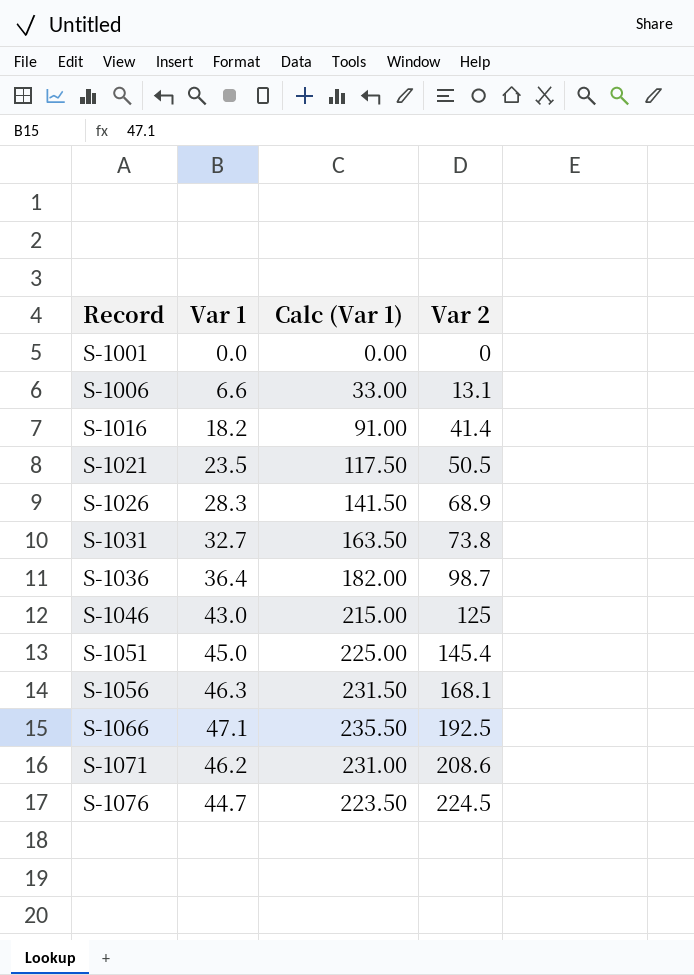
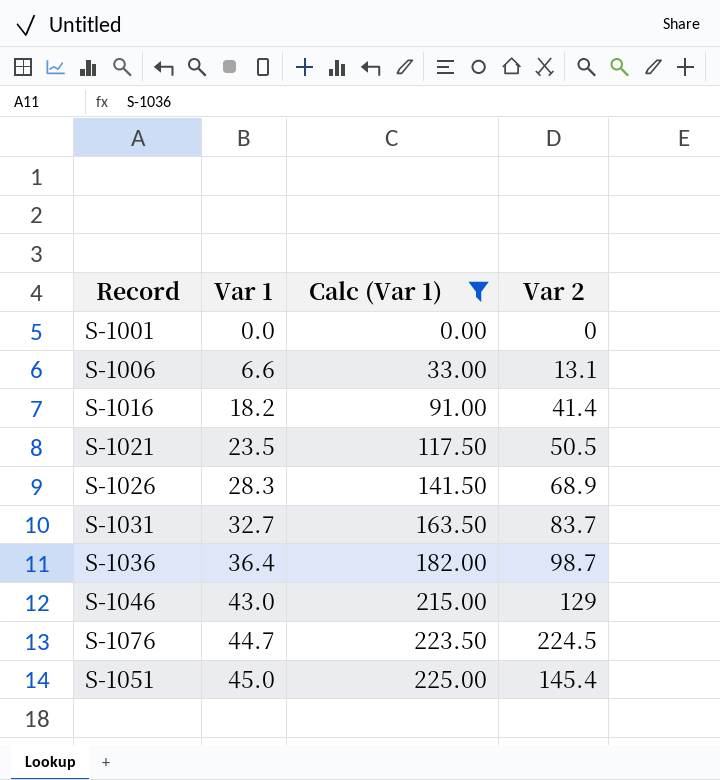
filter: none -> Calc (Var 1) <= 225.00
row order: Record ascending -> Var 1 ascending
S-1031 | Var 2: 73.8 -> 83.7
S-1046 | Var 2: 125 -> 129

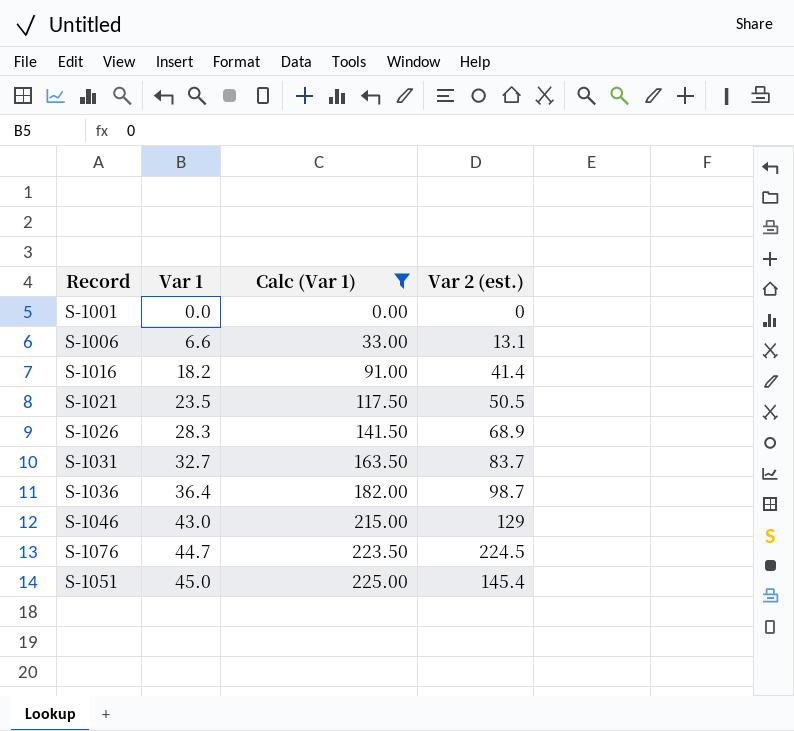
column name: Var 2 -> Var 2 (est.)

